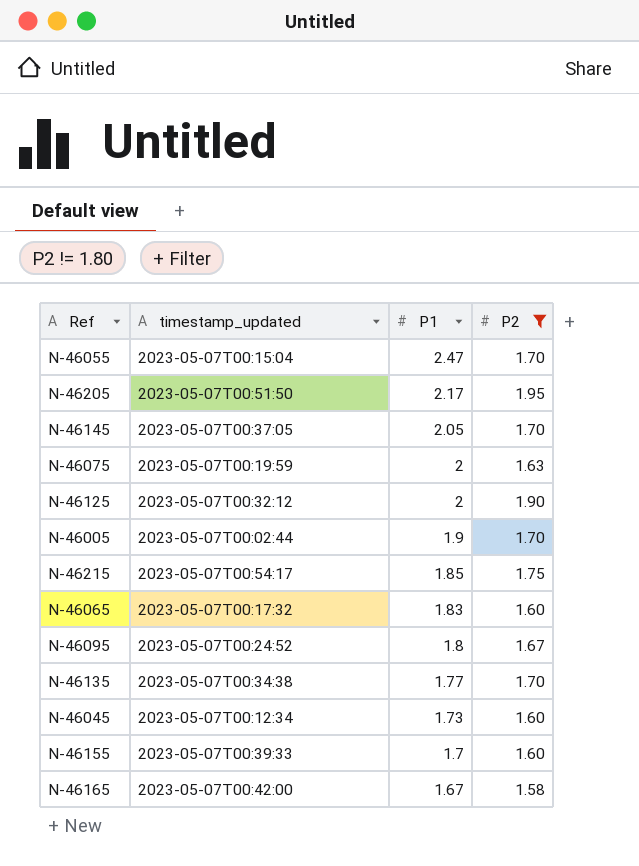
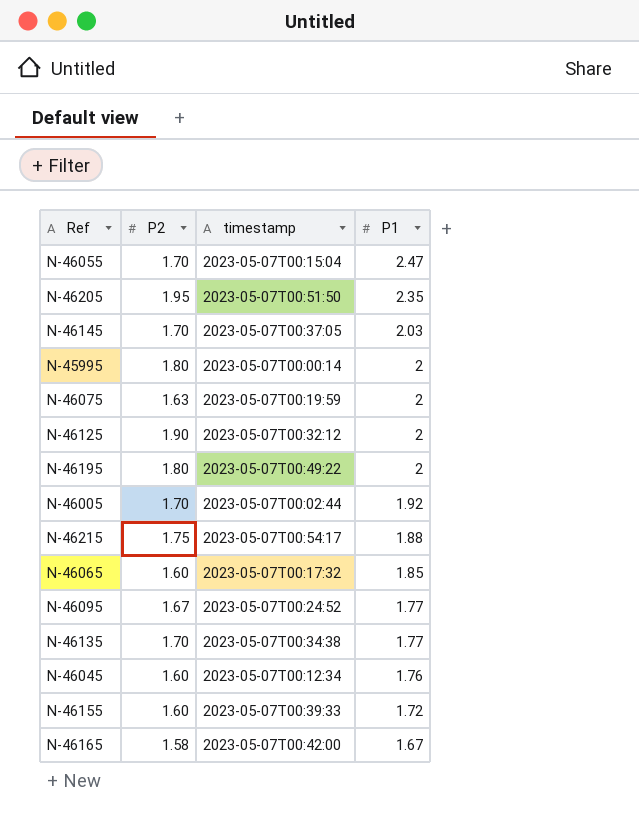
filter: P2 != 1.80 -> none
column P2 | position: 4 -> 2
column name: timestamp_updated -> timestamp
N-46205 | P1: 2.17 -> 2.35
N-46145 | P1: 2.05 -> 2.03
N-46005 | P1: 1.9 -> 1.92
N-46215 | P1: 1.85 -> 1.88
N-46065 | P1: 1.83 -> 1.85
N-46095 | P1: 1.8 -> 1.77
N-46045 | P1: 1.73 -> 1.76
N-46155 | P1: 1.7 -> 1.72

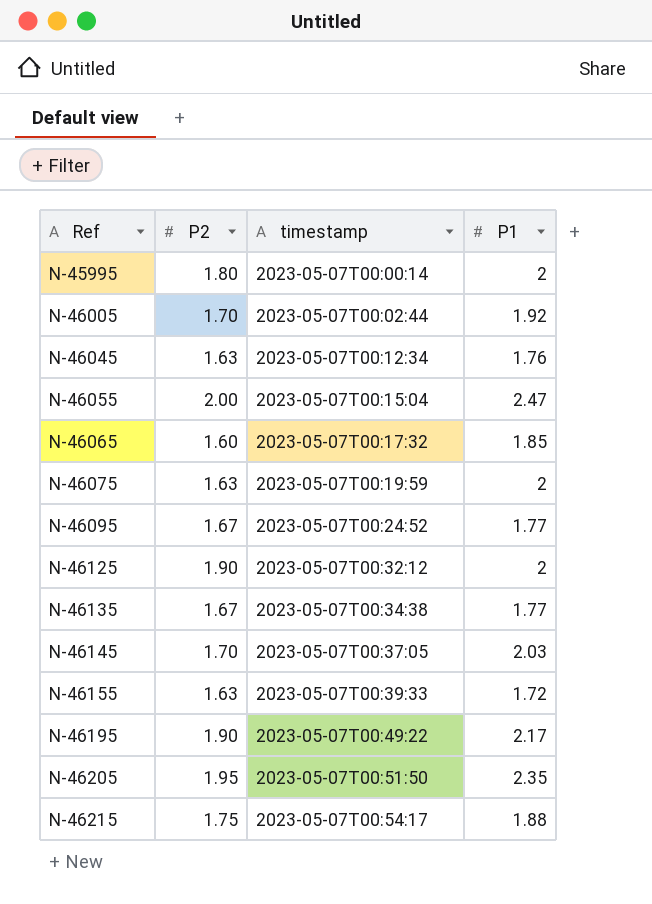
row order: P1 descending -> Ref ascending
row N-46165: 1.58 | 2023-05-07T00:42:00 | 1.67 -> none
N-46045 | P2: 1.60 -> 1.63
N-46055 | P2: 1.70 -> 2.00
N-46135 | P2: 1.70 -> 1.67
N-46155 | P2: 1.60 -> 1.63
N-46195 | P2: 1.80 -> 1.90
N-46195 | P1: 2 -> 2.17

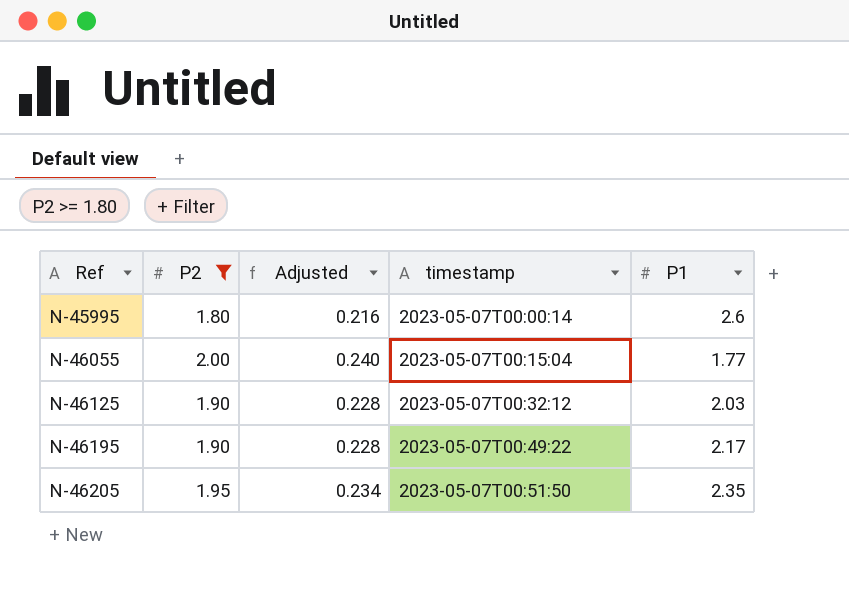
filter: none -> P2 >= 1.80
column Adjusted | formula: none -> [P2] * 0.12
N-45995 | P1: 2 -> 2.6
N-46055 | P1: 2.47 -> 1.77
N-46125 | P1: 2 -> 2.03

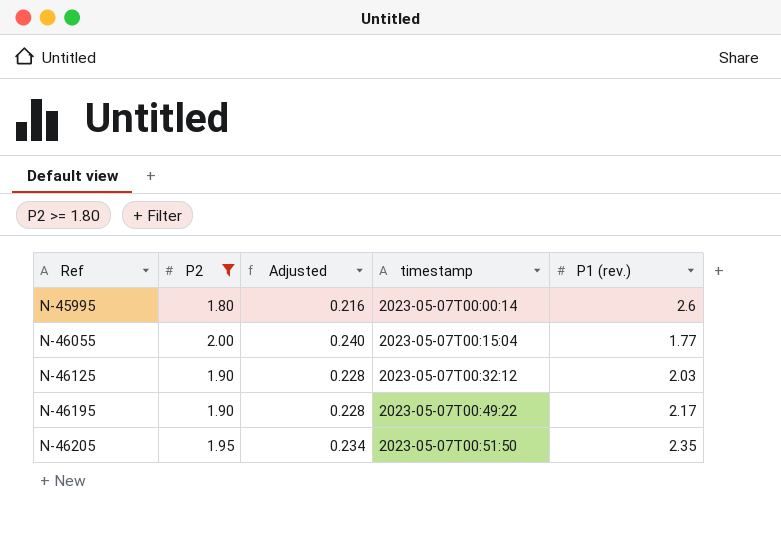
column name: P1 -> P1 (rev.)

